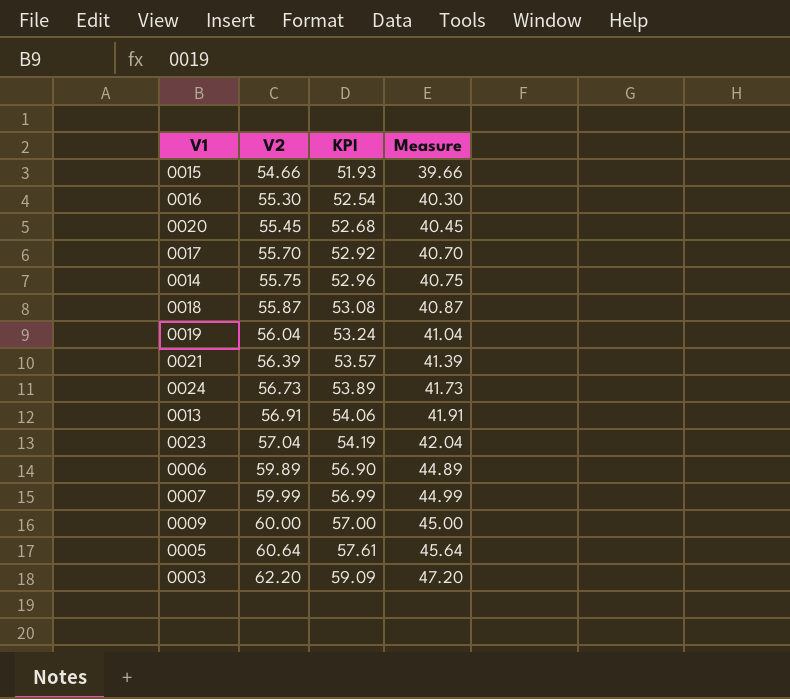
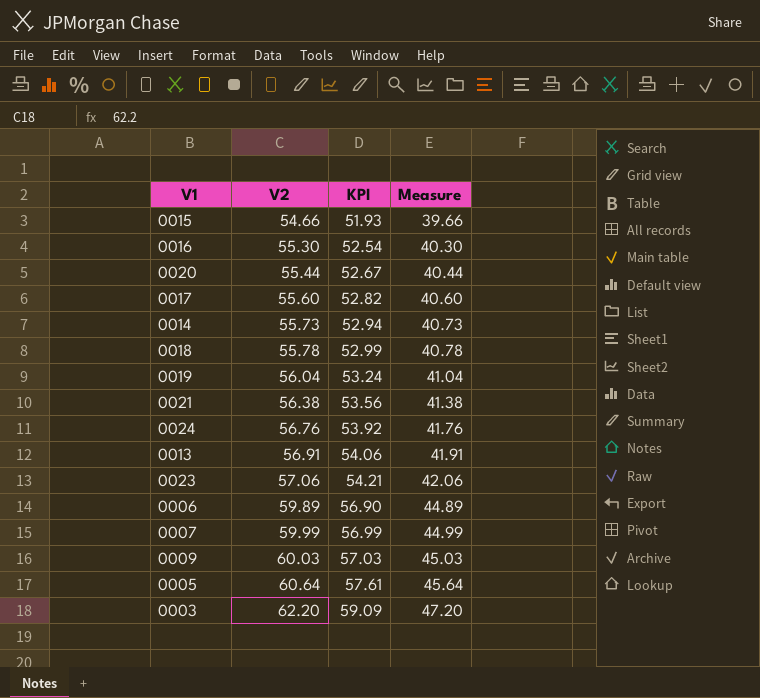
0020 | V2: 55.45 -> 55.44
0020 | KPI: 52.68 -> 52.67
0020 | Measure: 40.45 -> 40.44
0017 | V2: 55.70 -> 55.60
0017 | KPI: 52.92 -> 52.82
0017 | Measure: 40.70 -> 40.60
0014 | V2: 55.75 -> 55.73
0014 | KPI: 52.96 -> 52.94
0014 | Measure: 40.75 -> 40.73
0018 | V2: 55.87 -> 55.78
0018 | KPI: 53.08 -> 52.99
0018 | Measure: 40.87 -> 40.78
0021 | V2: 56.39 -> 56.38
0021 | KPI: 53.57 -> 53.56
0021 | Measure: 41.39 -> 41.38
0024 | V2: 56.73 -> 56.76
0024 | KPI: 53.89 -> 53.92
0024 | Measure: 41.73 -> 41.76
0023 | V2: 57.04 -> 57.06
0023 | KPI: 54.19 -> 54.21
0023 | Measure: 42.04 -> 42.06
0009 | V2: 60.00 -> 60.03
0009 | KPI: 57.00 -> 57.03
0009 | Measure: 45.00 -> 45.03

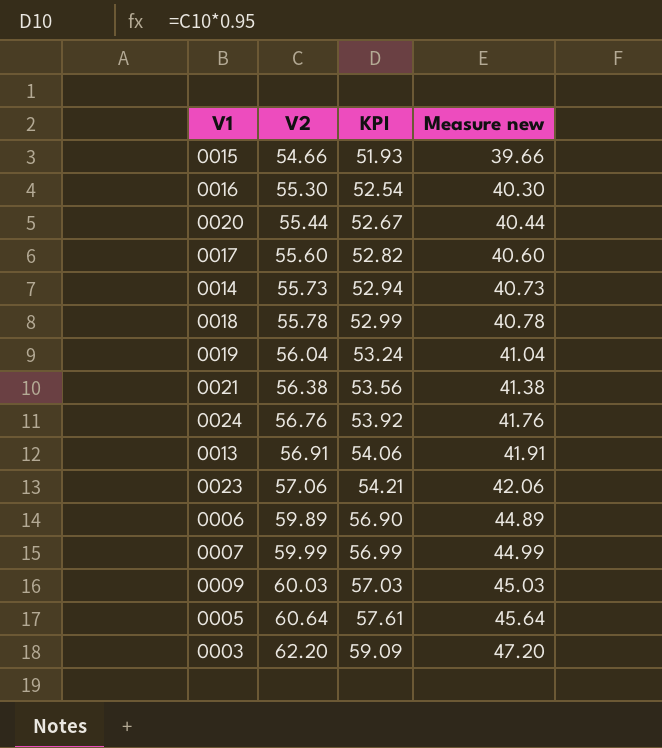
column name: Measure -> Measure new

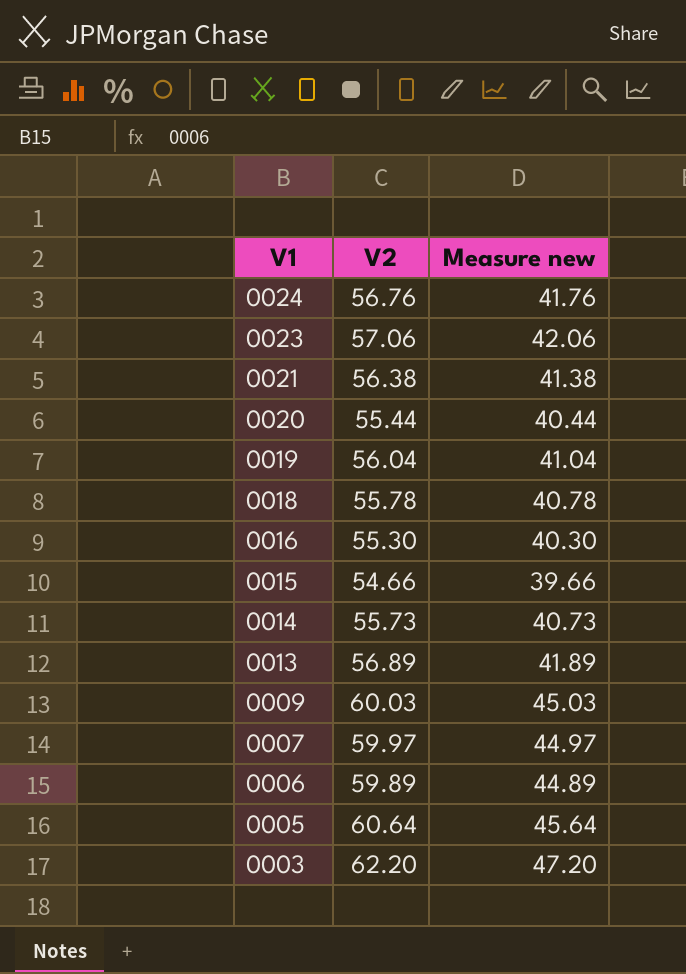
row order: V2 ascending -> V1 descending
column KPI | formula: [V2] * 0.95 -> none
row 0017: 55.60 | 52.82 | 40.60 -> none
0013 | V2: 56.91 -> 56.89
0013 | Measure new: 41.91 -> 41.89
0007 | V2: 59.99 -> 59.97
0007 | Measure new: 44.99 -> 44.97

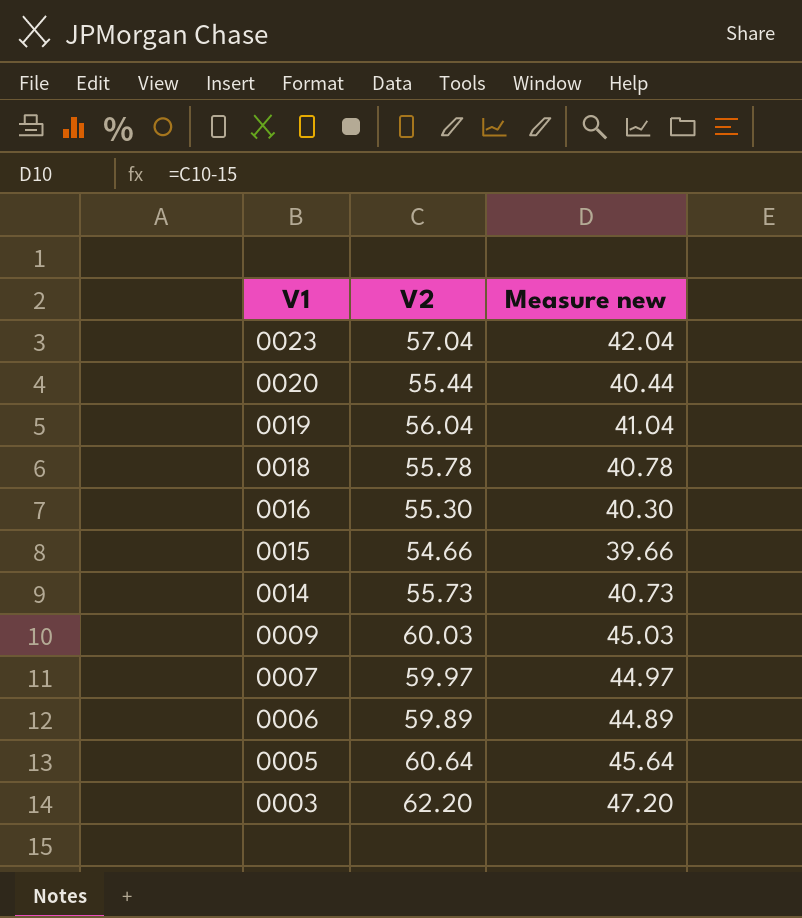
row 0024: 56.76 | 41.76 -> none
row 0021: 56.38 | 41.38 -> none
row 0013: 56.89 | 41.89 -> none
0023 | V2: 57.06 -> 57.04
0023 | Measure new: 42.06 -> 42.04

